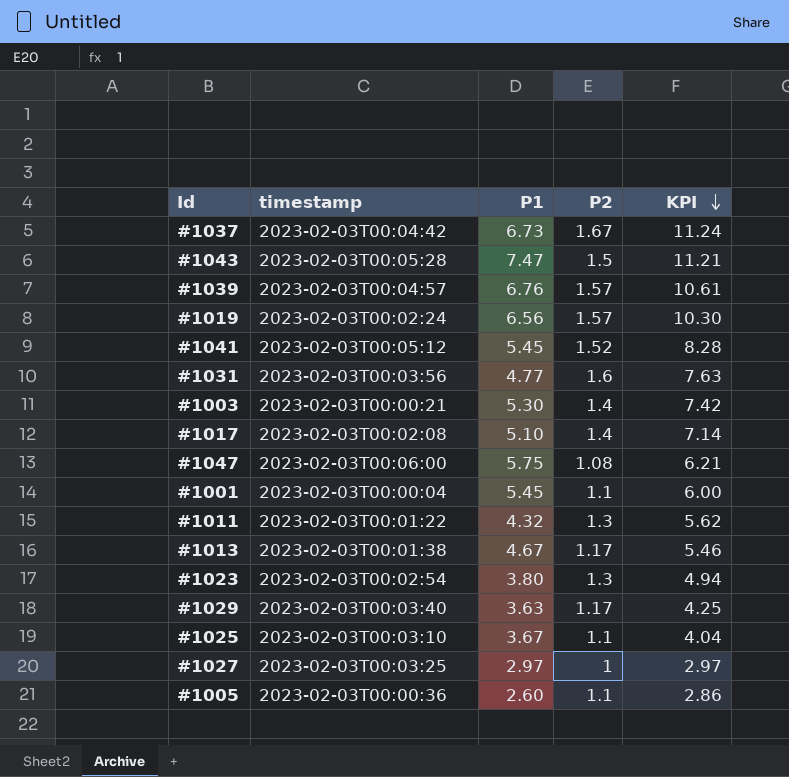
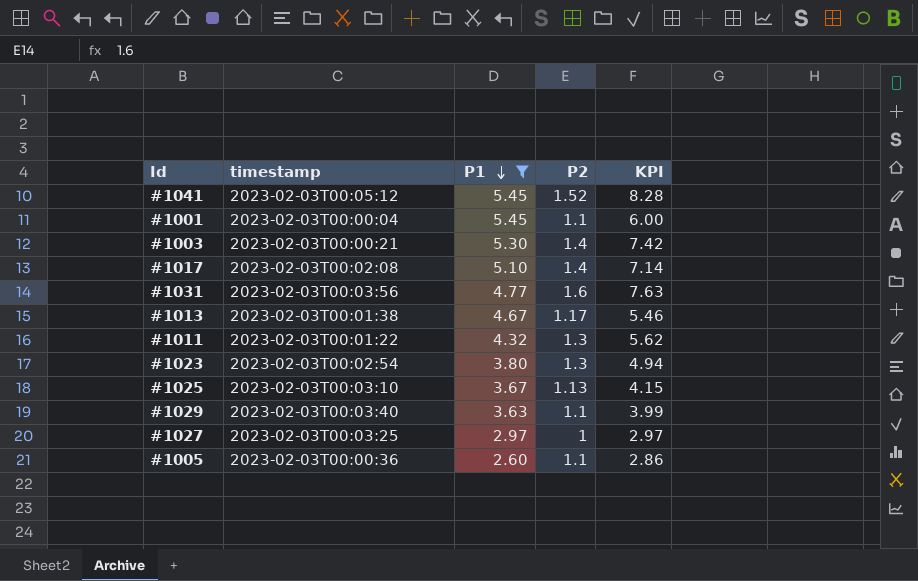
filter: none -> P1 <= 5.45
row order: KPI descending -> P1 descending
#1025 | P2: 1.1 -> 1.13
#1025 | KPI: 4.04 -> 4.15
#1029 | P2: 1.17 -> 1.1
#1029 | KPI: 4.25 -> 3.99

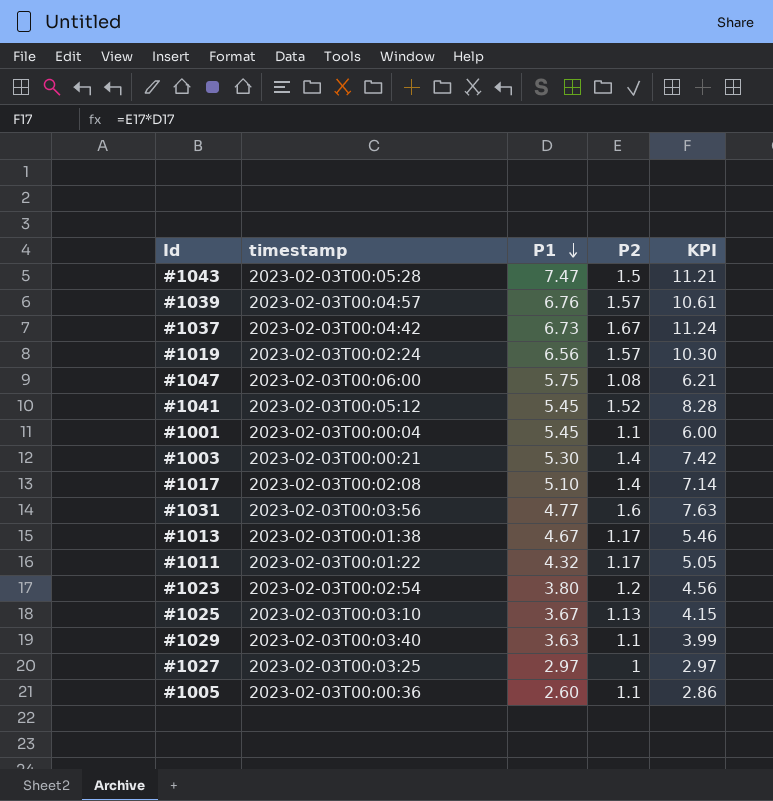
filter: P1 <= 5.45 -> none
#1011 | P2: 1.3 -> 1.17
#1011 | KPI: 5.62 -> 5.05
#1023 | P2: 1.3 -> 1.2
#1023 | KPI: 4.94 -> 4.56

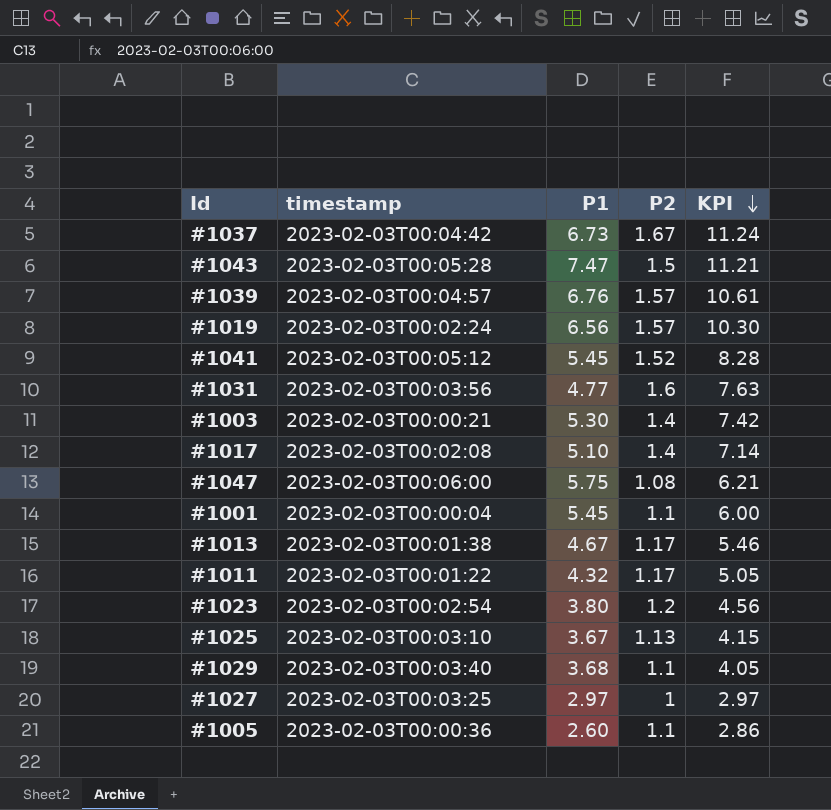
row order: P1 descending -> KPI descending
#1029 | P1: 3.63 -> 3.68
#1029 | KPI: 3.99 -> 4.05

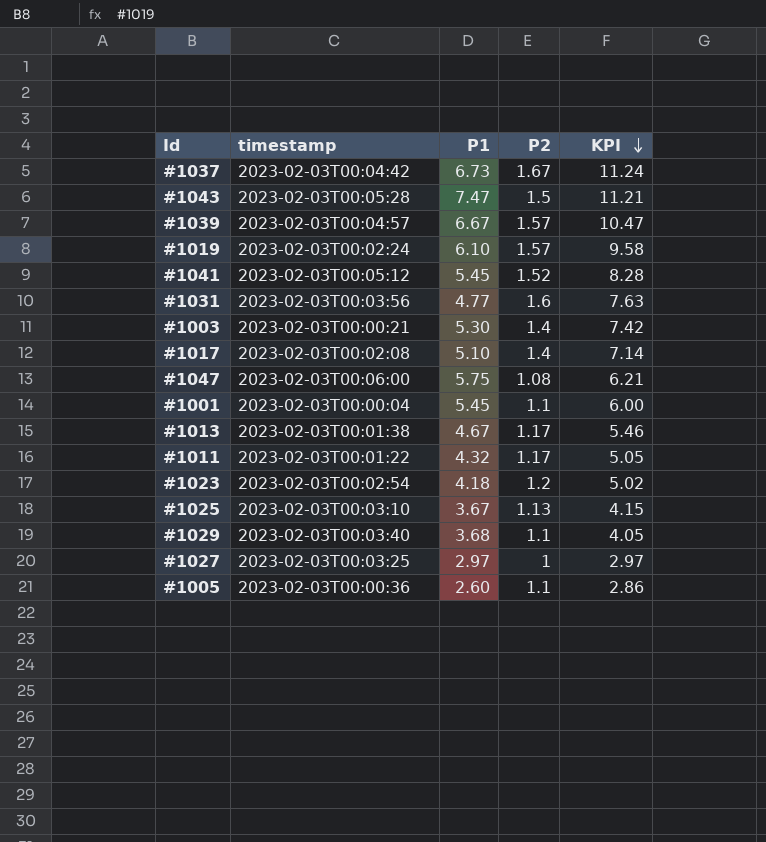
#1039 | P1: 6.76 -> 6.67
#1039 | KPI: 10.61 -> 10.47
#1019 | P1: 6.56 -> 6.10
#1019 | KPI: 10.30 -> 9.58
#1023 | P1: 3.80 -> 4.18
#1023 | KPI: 4.56 -> 5.02

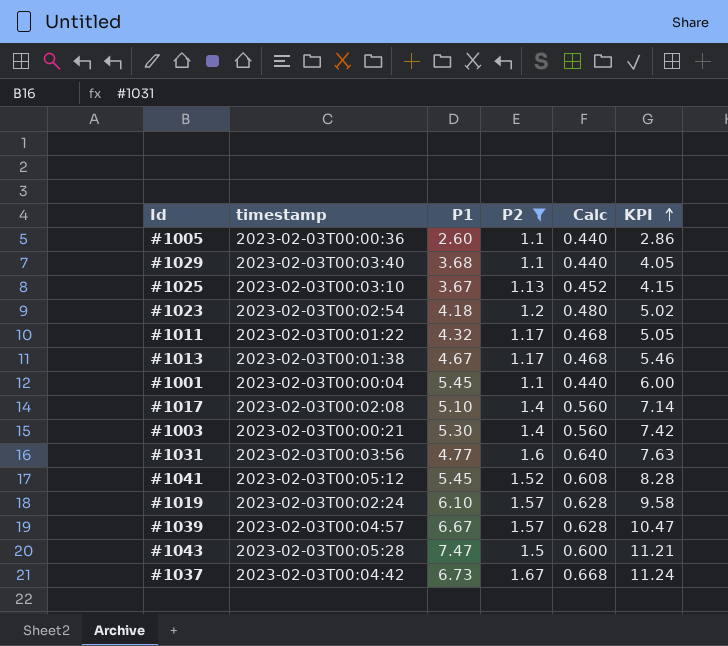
filter: none -> P2 >= 1.1
row order: KPI descending -> KPI ascending
column Calc | formula: none -> [P2] * 0.4

